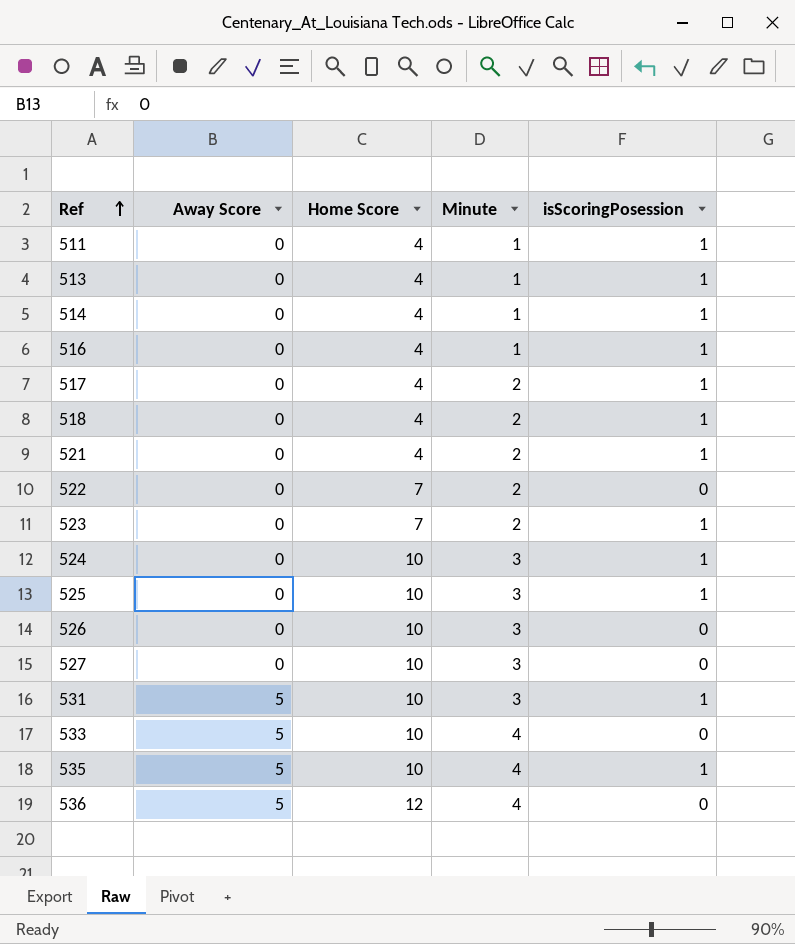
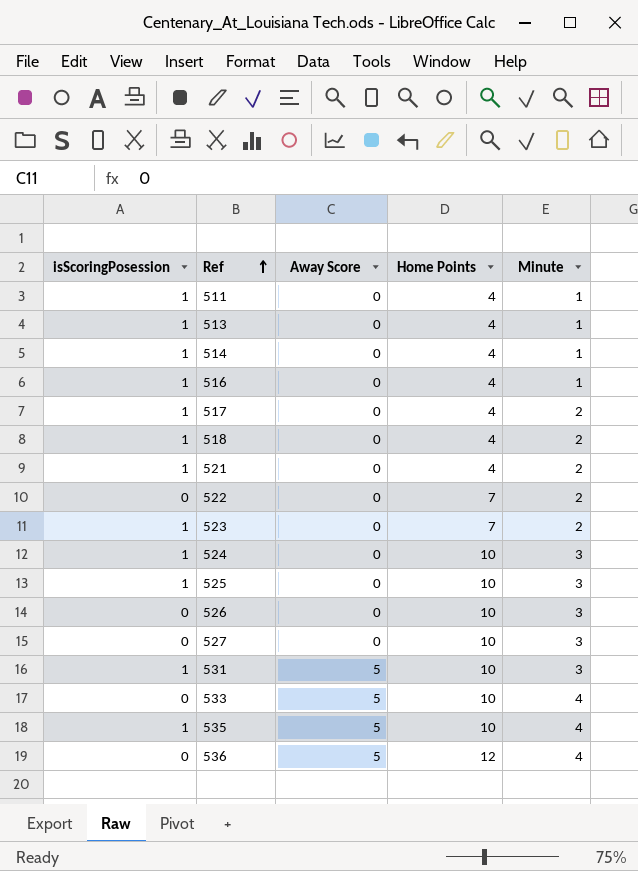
column isScoringPosession | position: 5 -> 1
column name: Home Score -> Home Points

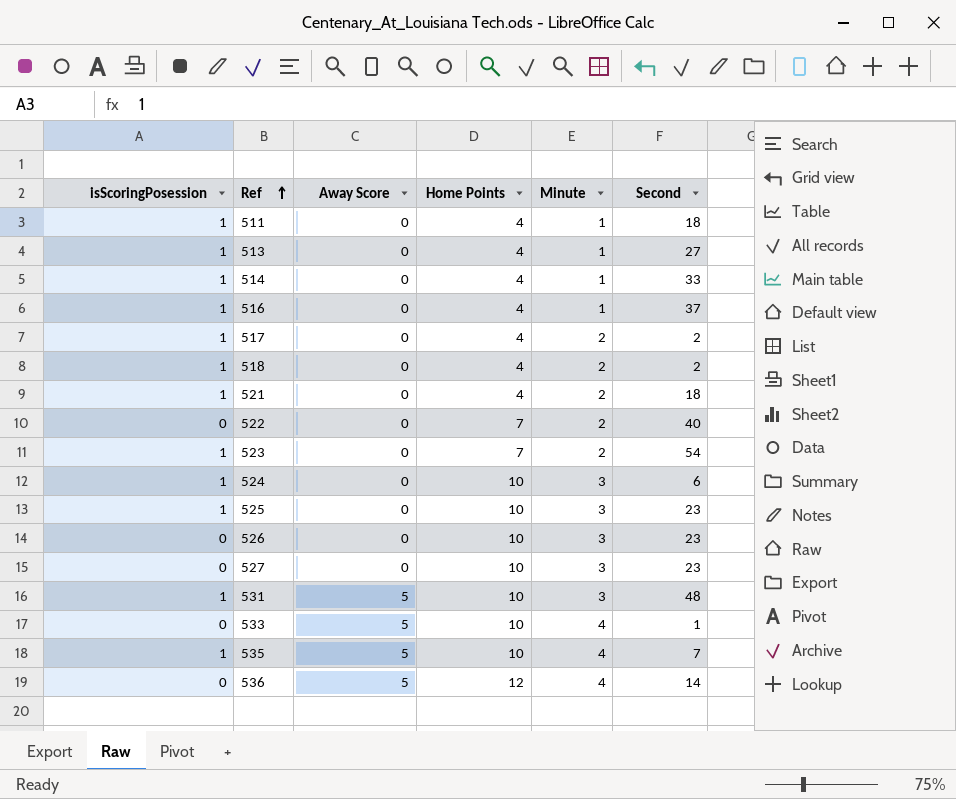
column Second | position: none -> 6

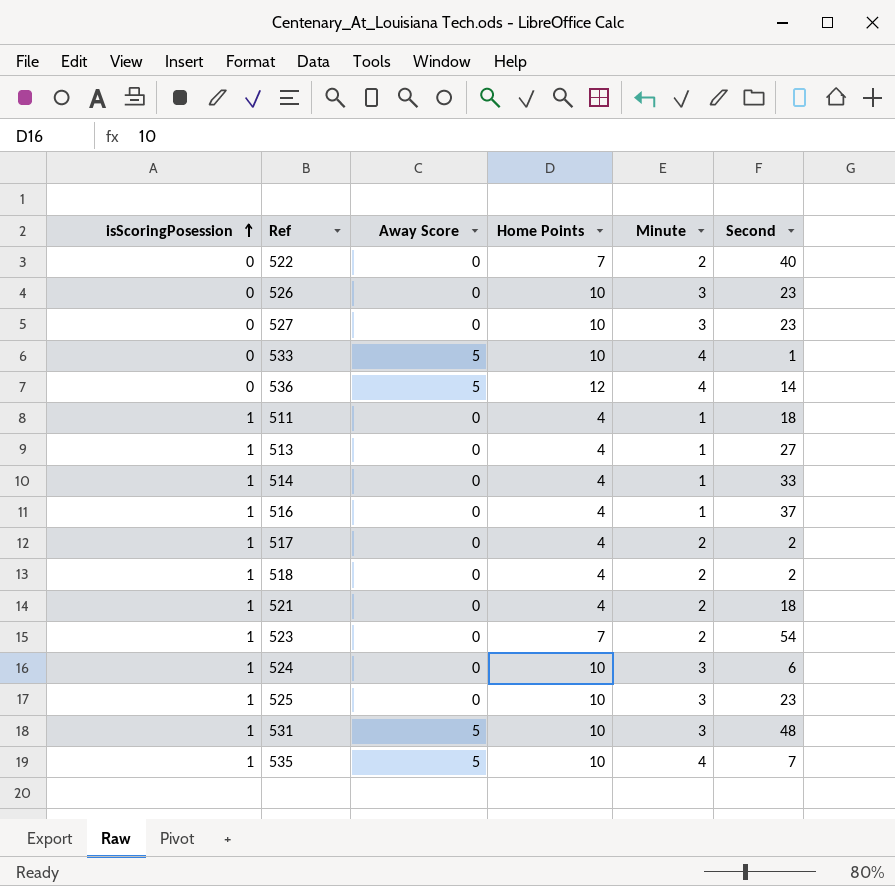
row order: Ref ascending -> isScoringPosession ascending

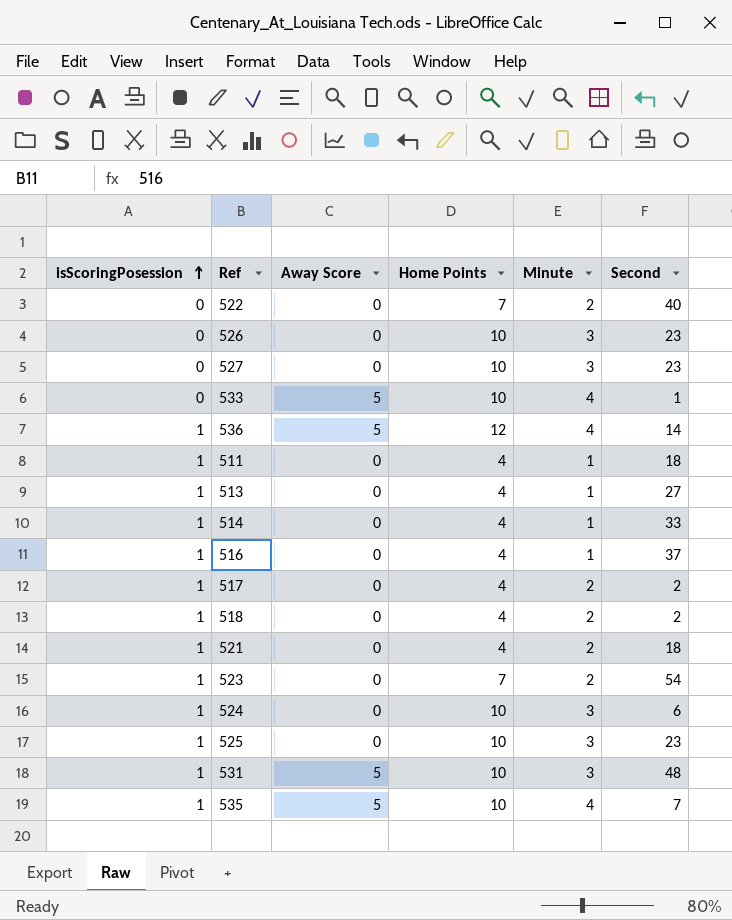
536 | isScoringPosession: 0 -> 1

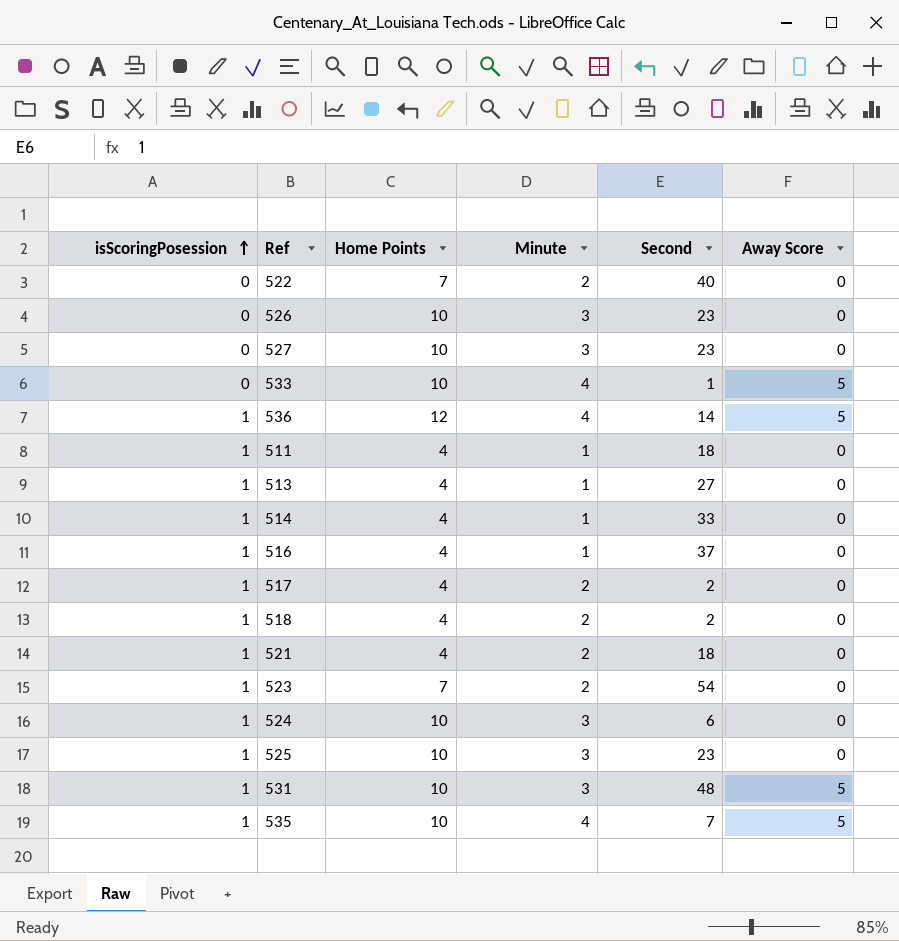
column Away Score | position: 3 -> 6

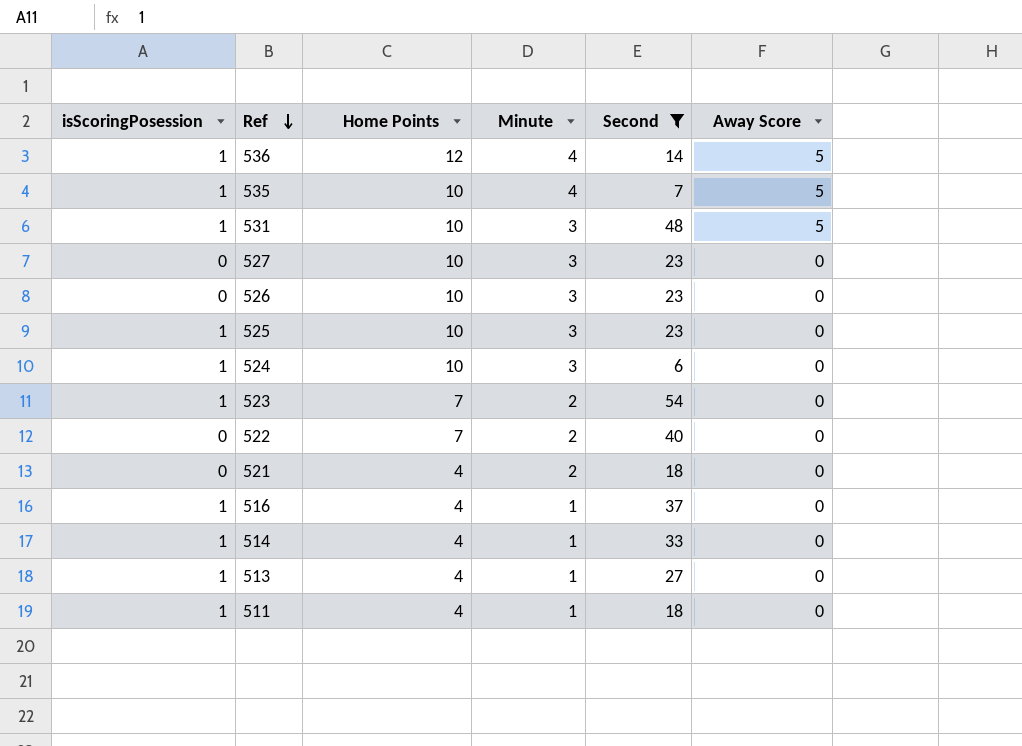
filter: none -> Second >= 6
row order: isScoringPosession ascending -> Ref descending
521 | isScoringPosession: 1 -> 0

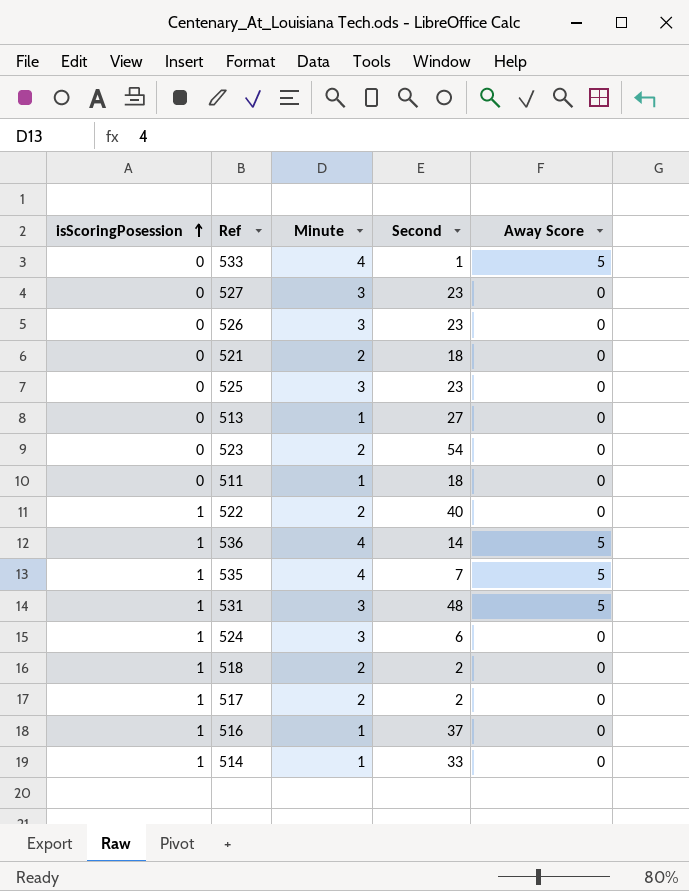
filter: Second >= 6 -> none
row order: Ref descending -> isScoringPosession ascending
column Home Points | position: 3 -> none
525 | isScoringPosession: 1 -> 0
513 | isScoringPosession: 1 -> 0
523 | isScoringPosession: 1 -> 0
511 | isScoringPosession: 1 -> 0
522 | isScoringPosession: 0 -> 1

